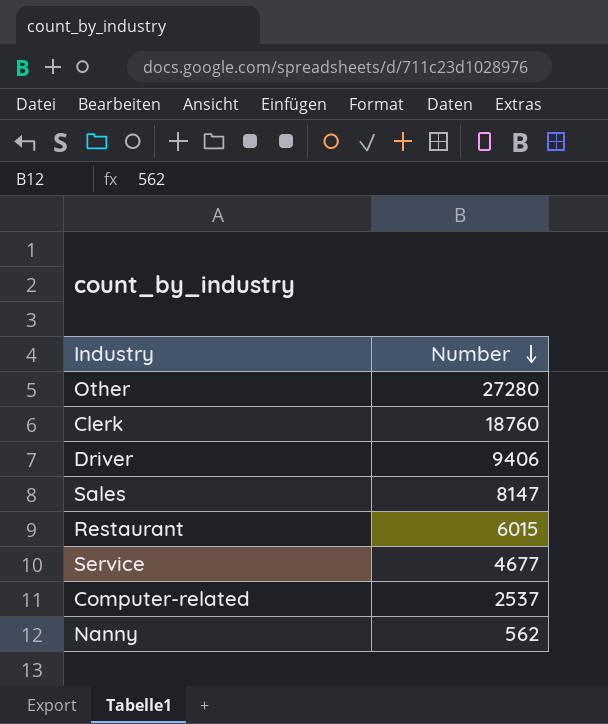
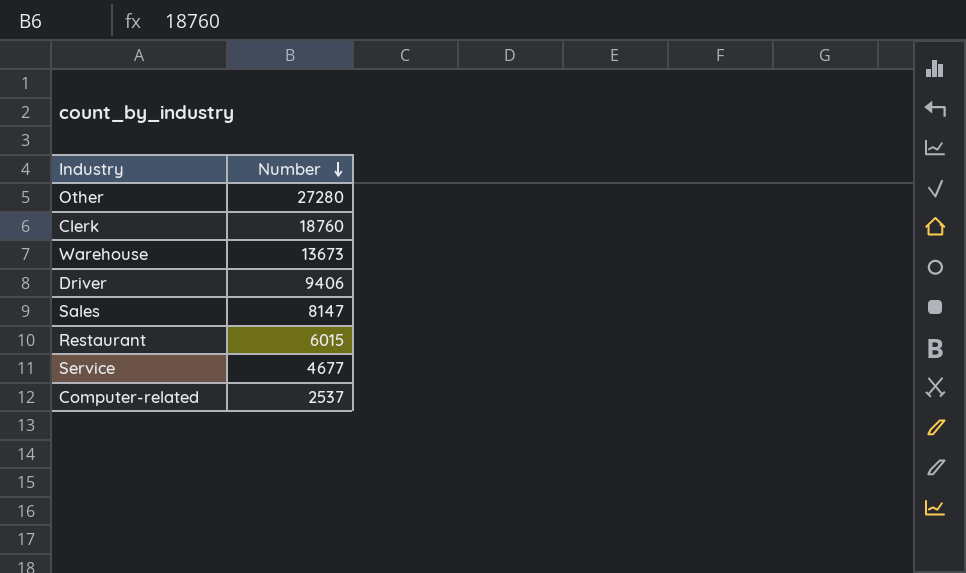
row Nanny: 562 -> none
row Warehouse: none -> 13673

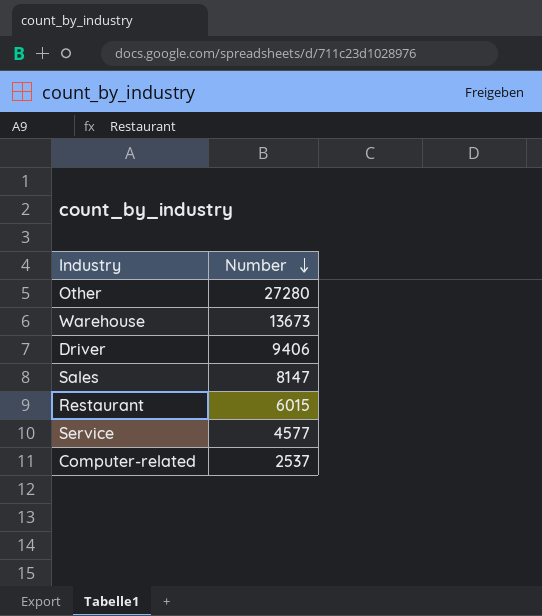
row Clerk: 18760 -> none
Service | Number: 4677 -> 4577

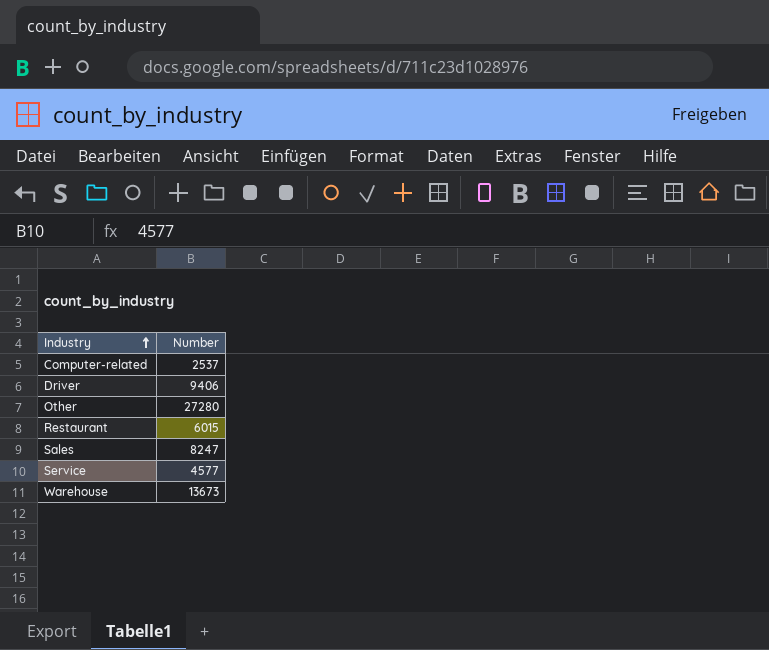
row order: Number descending -> Industry ascending
Sales | Number: 8147 -> 8247

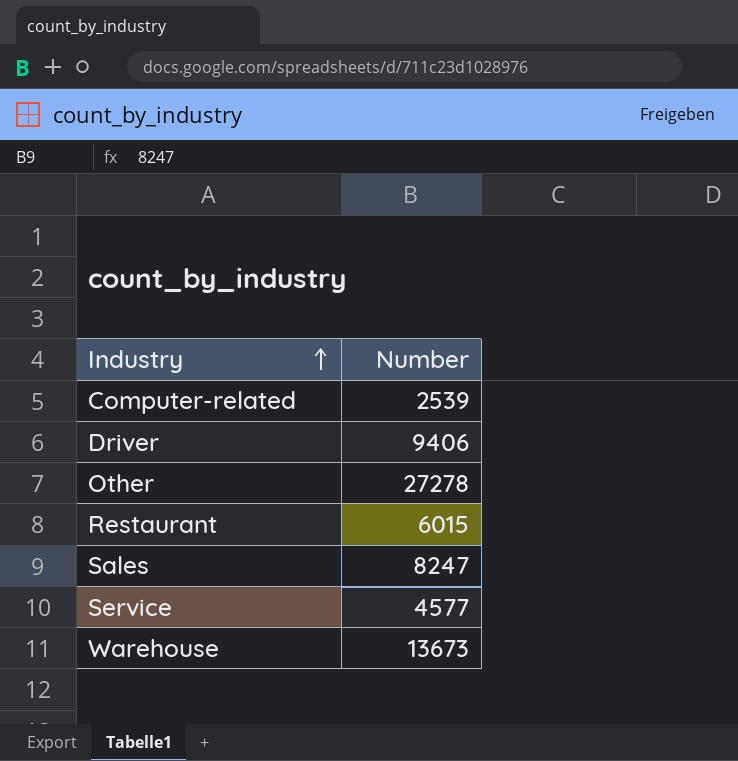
Computer-related | Number: 2537 -> 2539
Other | Number: 27280 -> 27278

